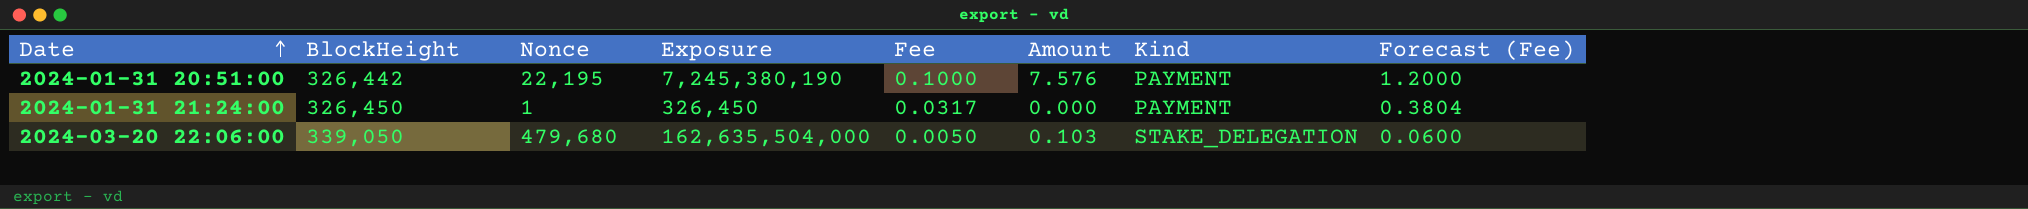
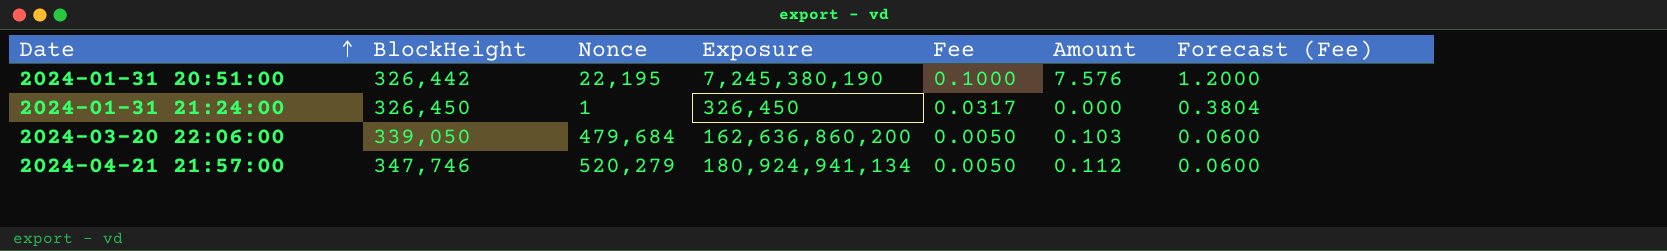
column Kind | position: 7 -> none
2024-03-20 22:06:00 | Nonce: 479,680 -> 479,684
2024-03-20 22:06:00 | Exposure: 162,635,504,000 -> 162,636,860,200
row 2024-04-21 21:57:00: none -> 347,746 | 520,279 | 180,924,941,134 | 0.0050 | 0.112 | 0.0600

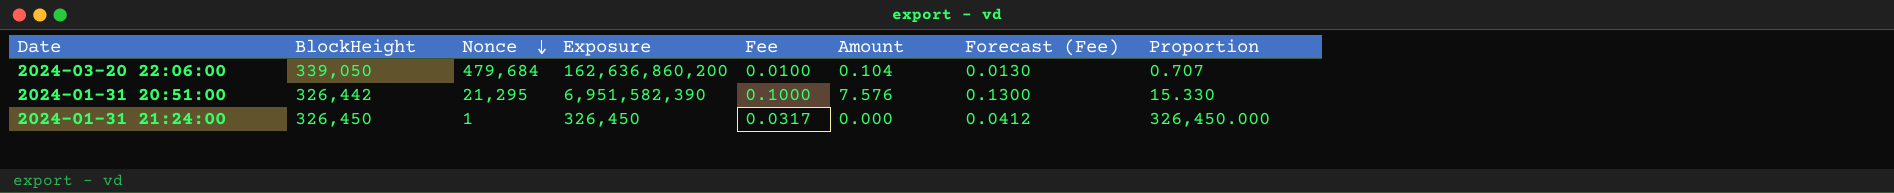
row order: Date ascending -> Nonce descending
column Forecast (Fee) | formula: [Fee] * 12 -> [Fee] * 1.3
column Proportion | formula: none -> [BlockHeight] / [Nonce]
row 2024-04-21 21:57:00: 347,746 | 520,279 | 180,924,941,134 | 0.0050 | 0.112 | 0.0600 -> none
2024-03-20 22:06:00 | Fee: 0.0050 -> 0.0100
2024-03-20 22:06:00 | Amount: 0.103 -> 0.104
2024-01-31 20:51:00 | Nonce: 22,195 -> 21,295
2024-01-31 20:51:00 | Exposure: 7,245,380,190 -> 6,951,582,390

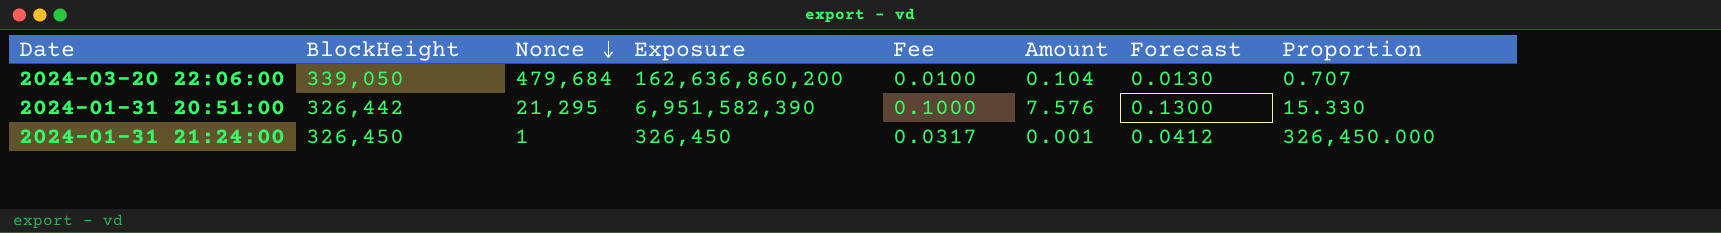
column name: Forecast (Fee) -> Forecast
2024-01-31 21:24:00 | Amount: 0.000 -> 0.001

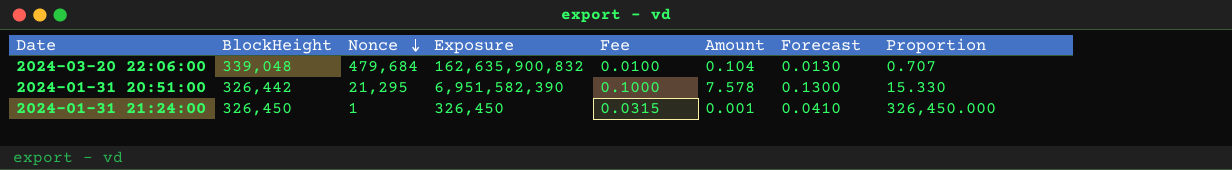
2024-03-20 22:06:00 | BlockHeight: 339,050 -> 339,048
2024-03-20 22:06:00 | Exposure: 162,636,860,200 -> 162,635,900,832
2024-01-31 20:51:00 | Amount: 7.576 -> 7.578
2024-01-31 21:24:00 | Fee: 0.0317 -> 0.0315
2024-01-31 21:24:00 | Forecast: 0.0412 -> 0.0410

